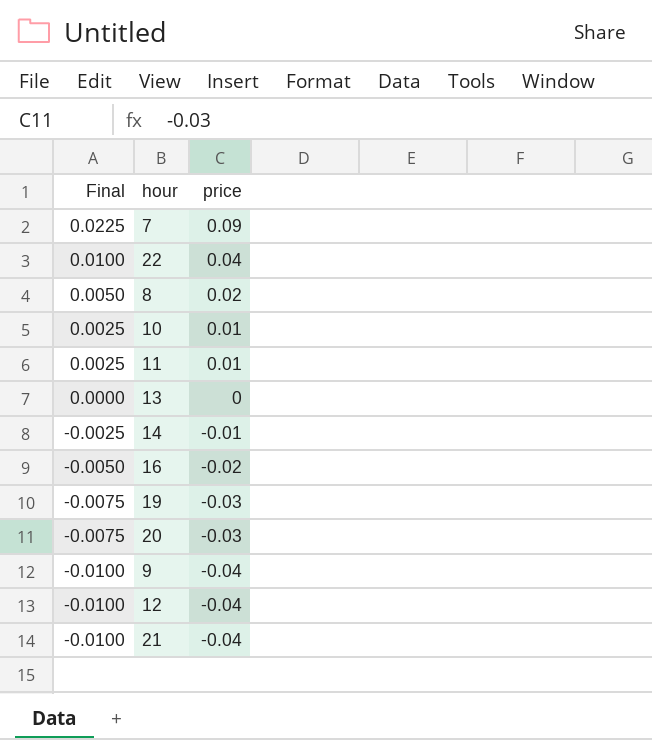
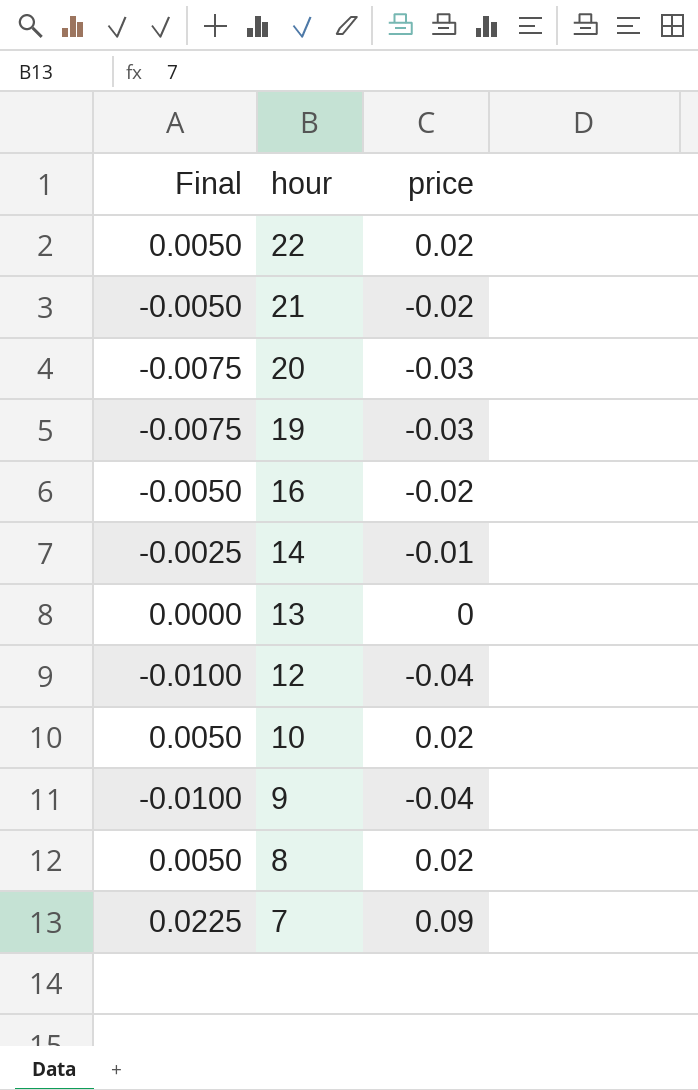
row order: Final descending -> hour descending
row 11: 0.0025 | 0.01 -> none
22 | Final: 0.0100 -> 0.0050
22 | price: 0.04 -> 0.02
21 | Final: -0.0100 -> -0.0050
21 | price: -0.04 -> -0.02
10 | Final: 0.0025 -> 0.0050
10 | price: 0.01 -> 0.02

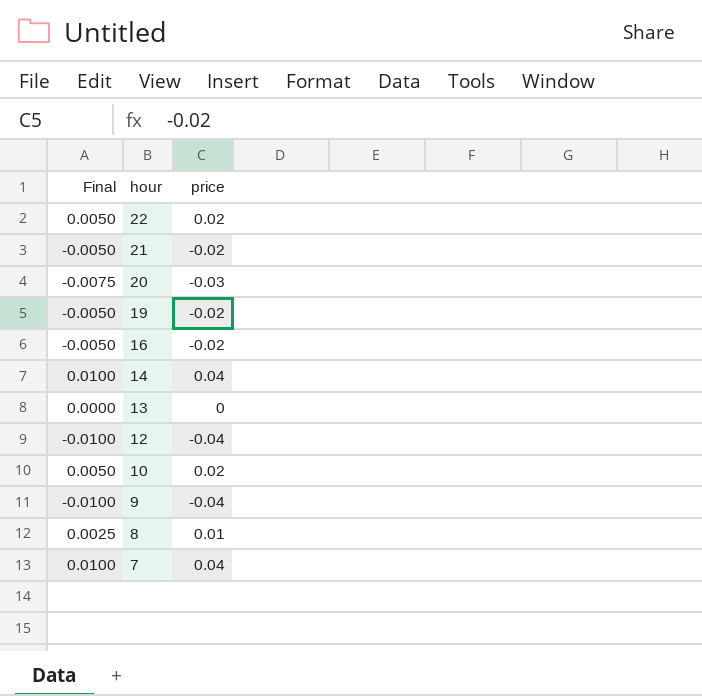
19 | Final: -0.0075 -> -0.0050
19 | price: -0.03 -> -0.02
14 | Final: -0.0025 -> 0.0100
14 | price: -0.01 -> 0.04
8 | Final: 0.0050 -> 0.0025
8 | price: 0.02 -> 0.01
7 | Final: 0.0225 -> 0.0100
7 | price: 0.09 -> 0.04

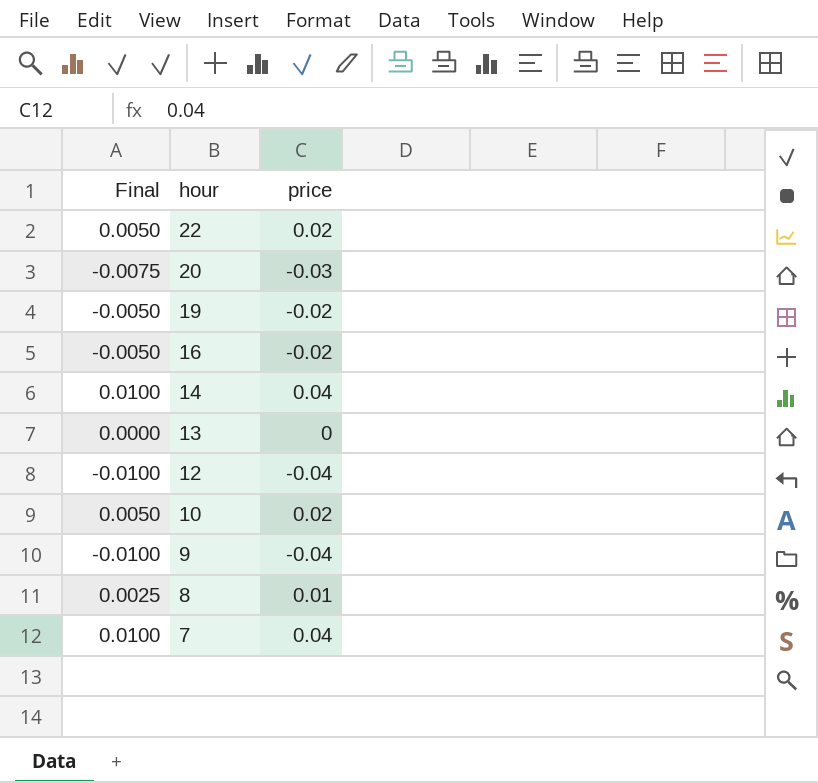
row 21: -0.0050 | -0.02 -> none

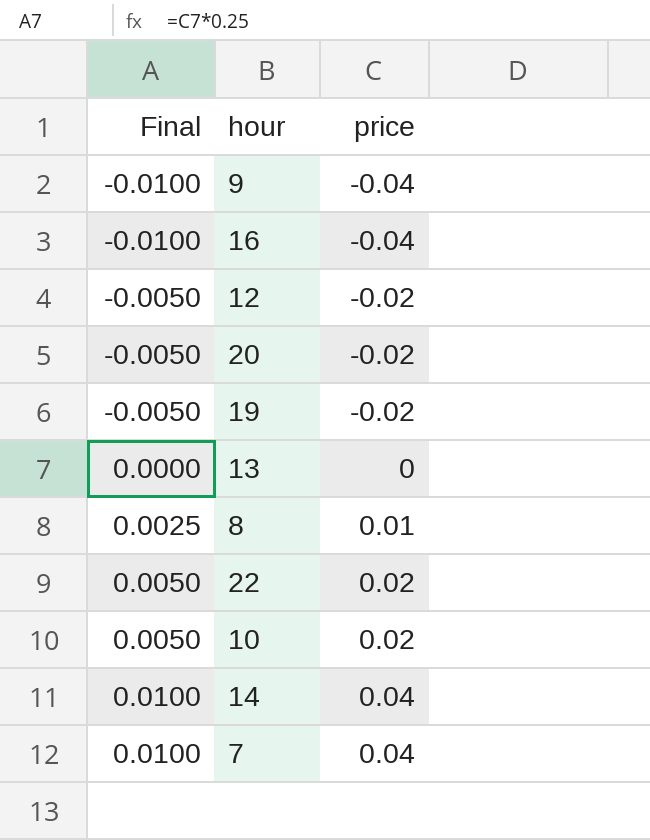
row order: hour descending -> Final ascending
16 | Final: -0.0050 -> -0.0100
16 | price: -0.02 -> -0.04
12 | Final: -0.0100 -> -0.0050
12 | price: -0.04 -> -0.02
20 | Final: -0.0075 -> -0.0050
20 | price: -0.03 -> -0.02

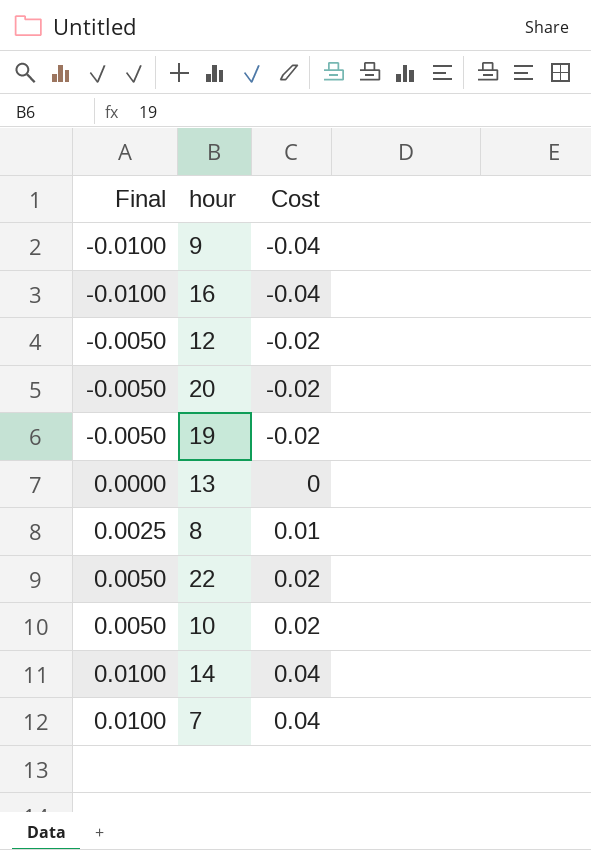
column name: price -> Cost

